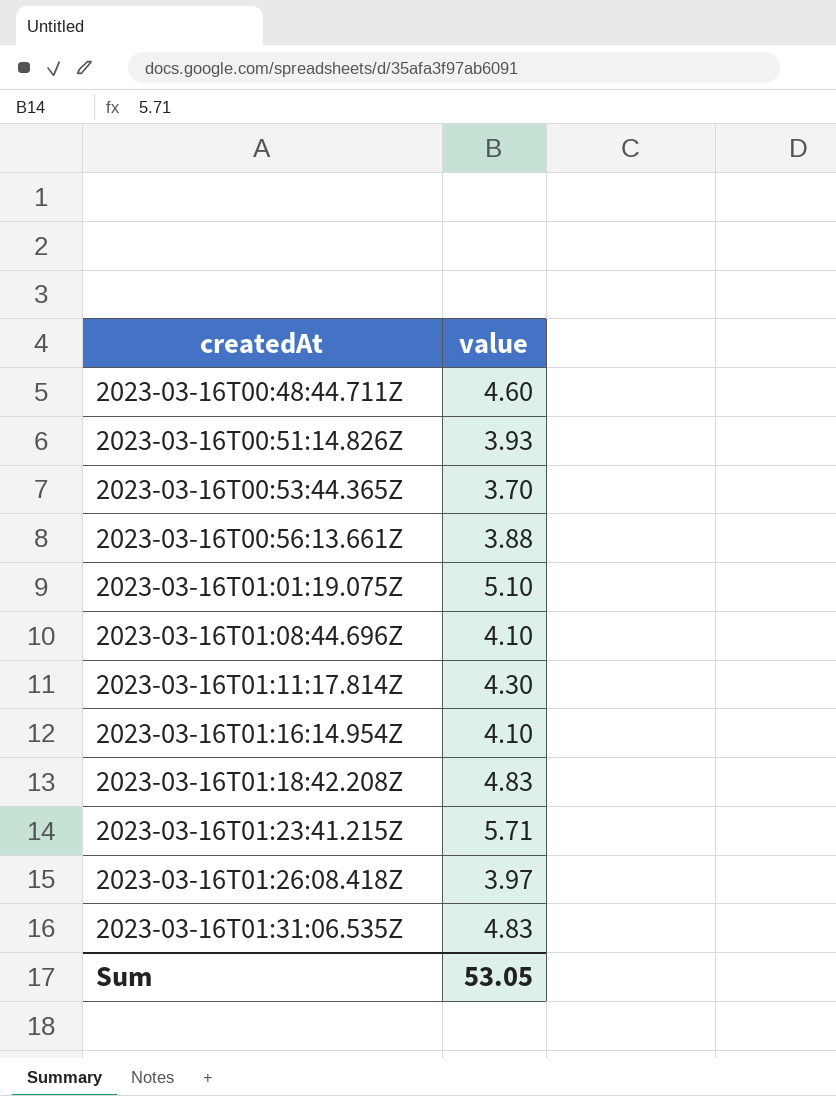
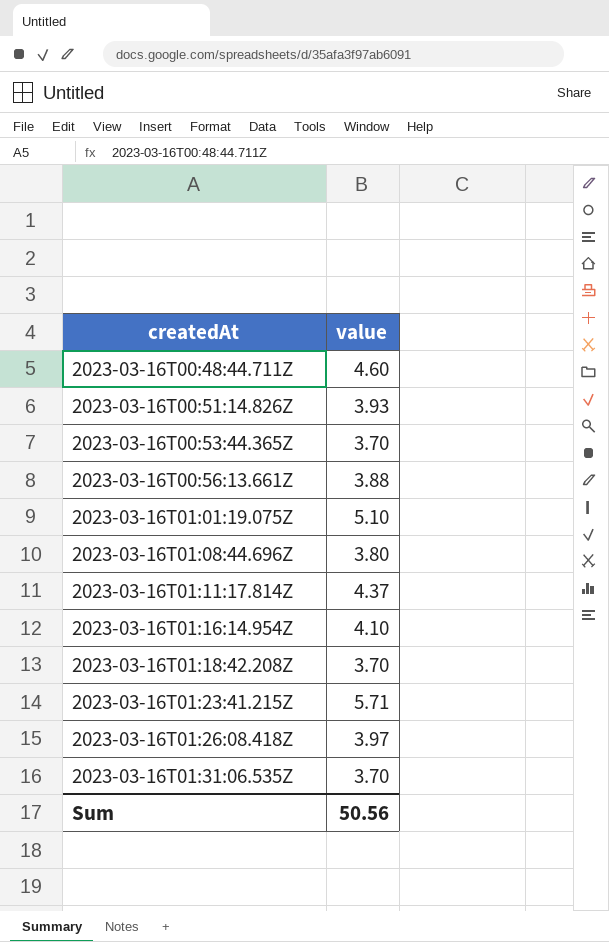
2023-03-16T01:08:44.696Z | value: 4.10 -> 3.80
2023-03-16T01:11:17.814Z | value: 4.30 -> 4.37
2023-03-16T01:18:42.208Z | value: 4.83 -> 3.70
2023-03-16T01:31:06.535Z | value: 4.83 -> 3.70
Sum | value: 53.05 -> 50.56

